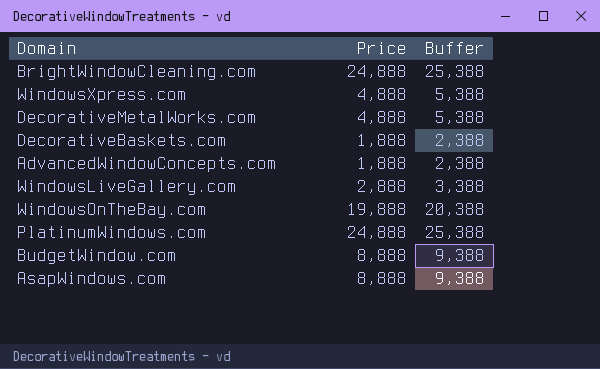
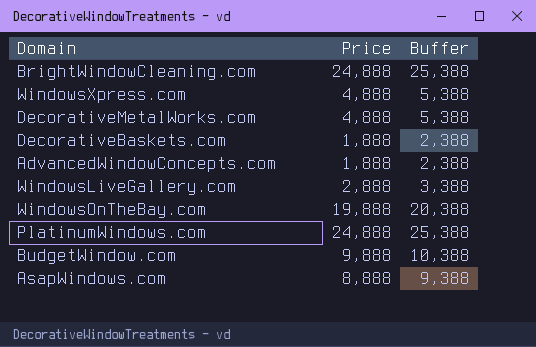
BudgetWindow.com | Price: 8,888 -> 9,888
BudgetWindow.com | Buffer: 9,388 -> 10,388

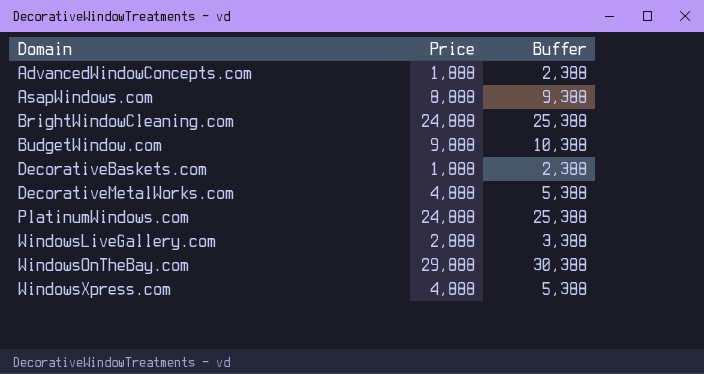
row order: none -> Domain ascending
WindowsOnTheBay.com | Price: 19,888 -> 29,888
WindowsOnTheBay.com | Buffer: 20,388 -> 30,388

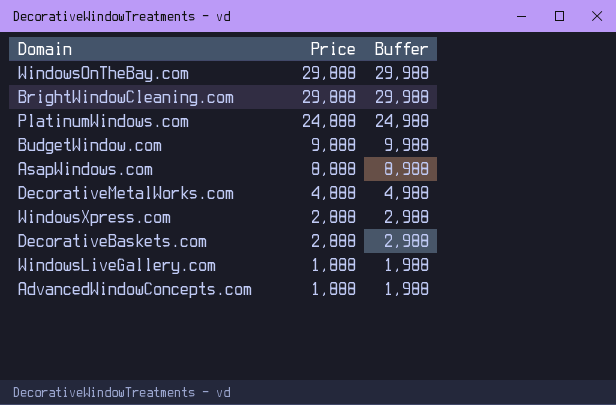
row order: Domain ascending -> Price descending
column Buffer | formula: [Price] + 500 -> [Price] + 100
BrightWindowCleaning.com | Price: 24,888 -> 29,888
WindowsXpress.com | Price: 4,888 -> 2,888
DecorativeBaskets.com | Price: 1,888 -> 2,888
WindowsLiveGallery.com | Price: 2,888 -> 1,888

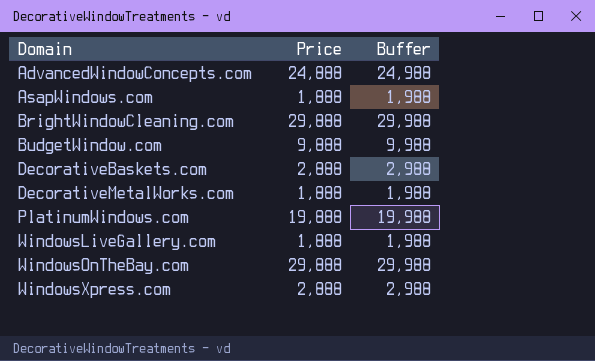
row order: Price descending -> Domain ascending
AdvancedWindowConcepts.com | Price: 1,888 -> 24,888
AdvancedWindowConcepts.com | Buffer: 1,988 -> 24,988
AsapWindows.com | Price: 8,888 -> 1,888
AsapWindows.com | Buffer: 8,988 -> 1,988
DecorativeMetalWorks.com | Price: 4,888 -> 1,888
DecorativeMetalWorks.com | Buffer: 4,988 -> 1,988
PlatinumWindows.com | Price: 24,888 -> 19,888
PlatinumWindows.com | Buffer: 24,988 -> 19,988

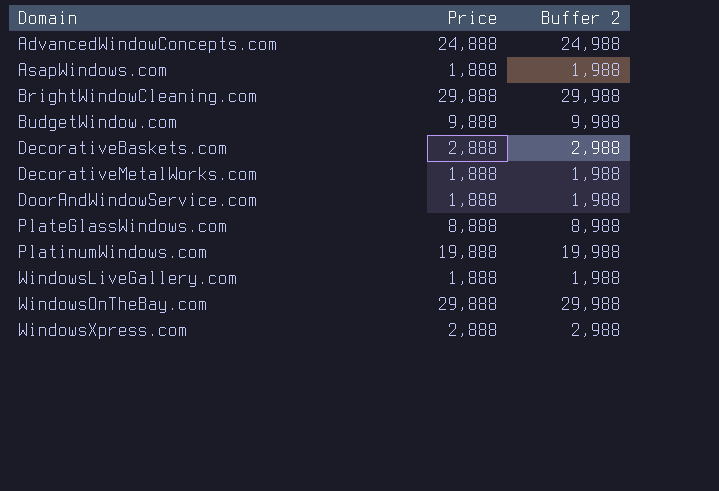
column name: Buffer -> Buffer 2
row DoorAndWindowService.com: none -> 1,888 | 1,988
row PlateGlassWindows.com: none -> 8,888 | 8,988

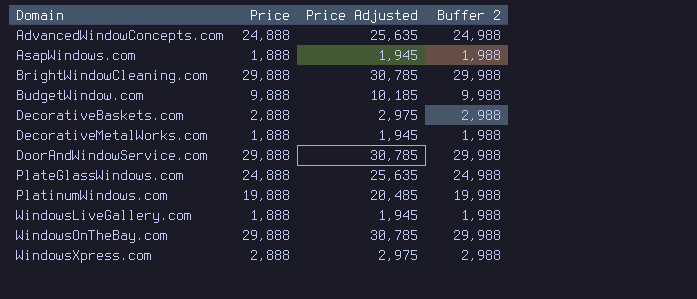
column Price Adjusted | formula: none -> [Price] * 1.03
DoorAndWindowService.com | Price: 1,888 -> 29,888
DoorAndWindowService.com | Buffer 2: 1,988 -> 29,988
PlateGlassWindows.com | Price: 8,888 -> 24,888
PlateGlassWindows.com | Buffer 2: 8,988 -> 24,988

